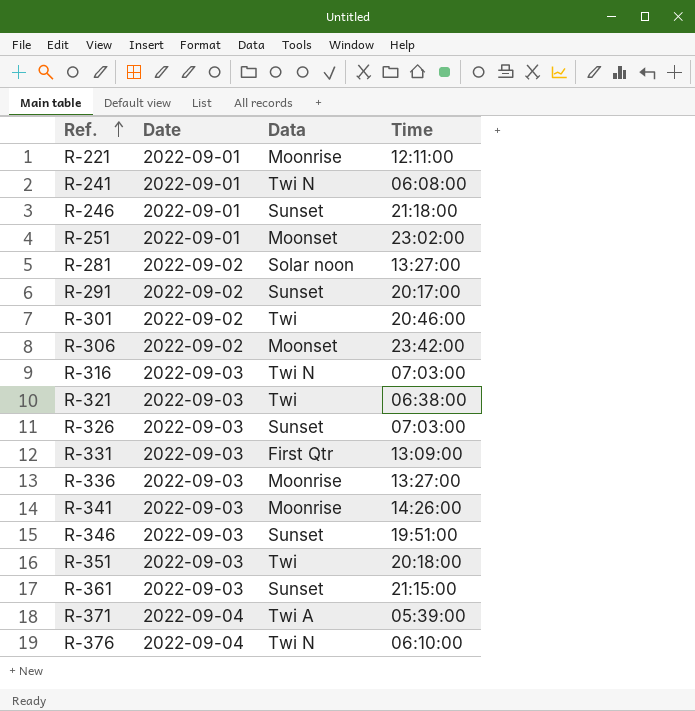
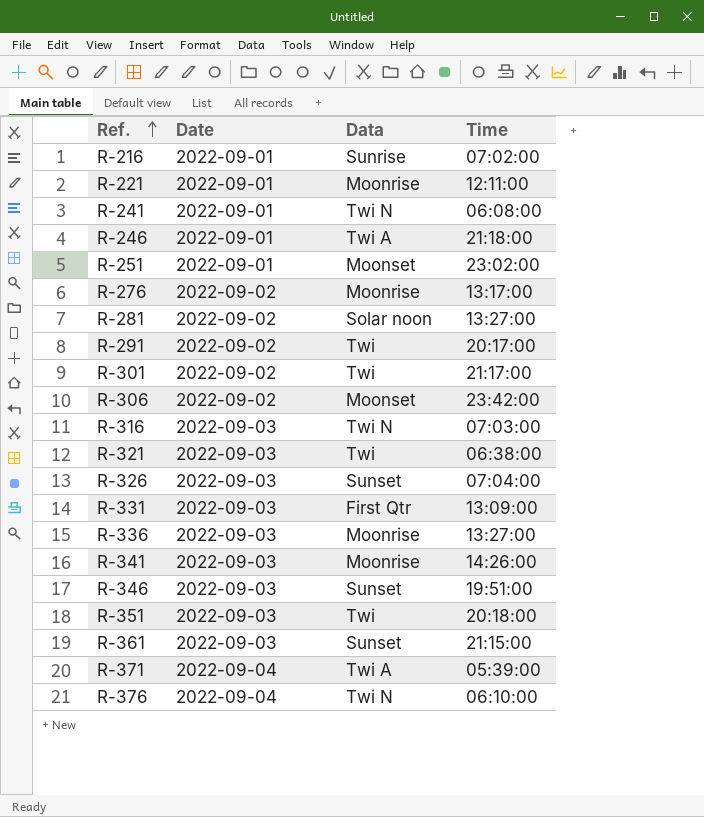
row R-216: none -> 2022-09-01 | Sunrise | 07:02:00
R-246 | Data: Sunset -> Twi A
row R-276: none -> 2022-09-02 | Moonrise | 13:17:00
R-291 | Data: Sunset -> Twi
R-301 | Time: 20:46:00 -> 21:17:00
R-326 | Time: 07:03:00 -> 07:04:00

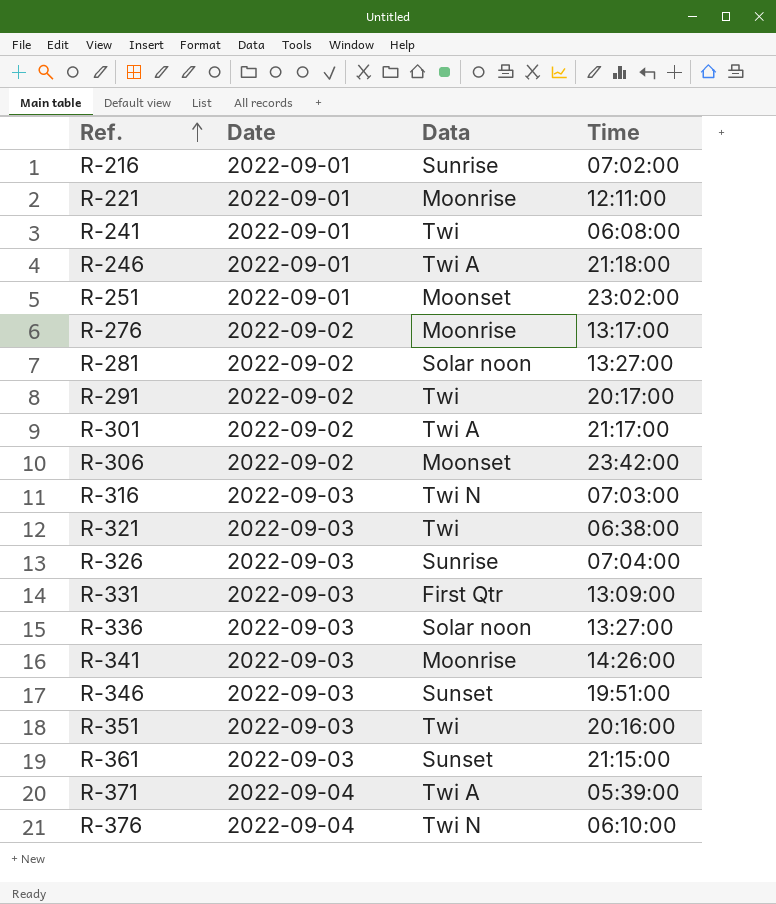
R-241 | Data: Twi N -> Twi
R-301 | Data: Twi -> Twi A
R-326 | Data: Sunset -> Sunrise
R-336 | Data: Moonrise -> Solar noon
R-351 | Time: 20:18:00 -> 20:16:00

